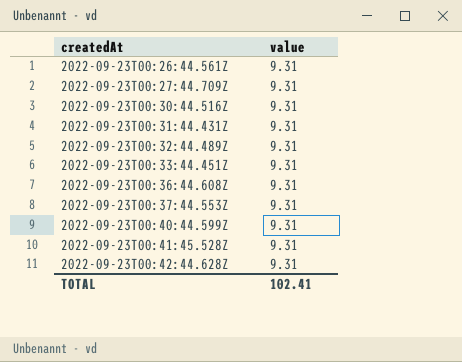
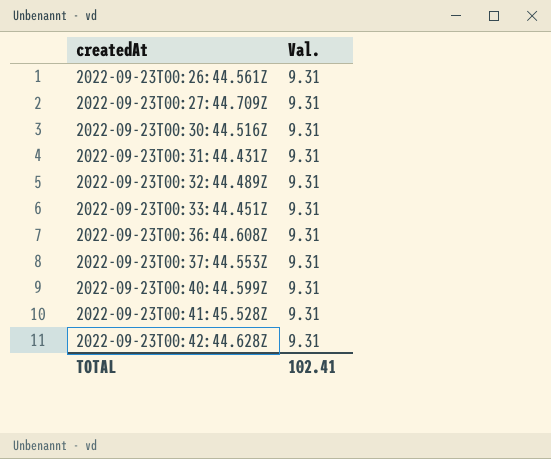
column name: value -> Val.

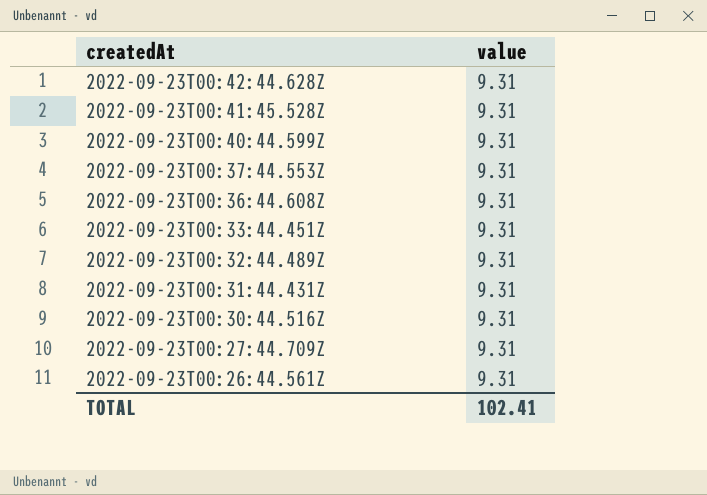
row order: createdAt ascending -> createdAt descending
column name: Val. -> value

